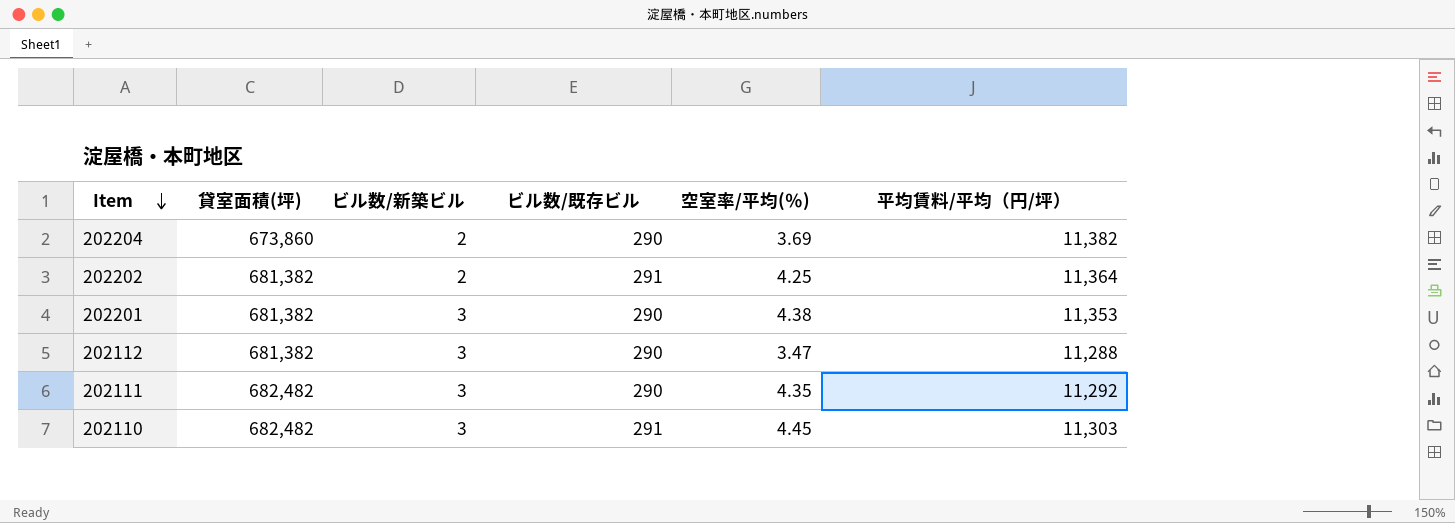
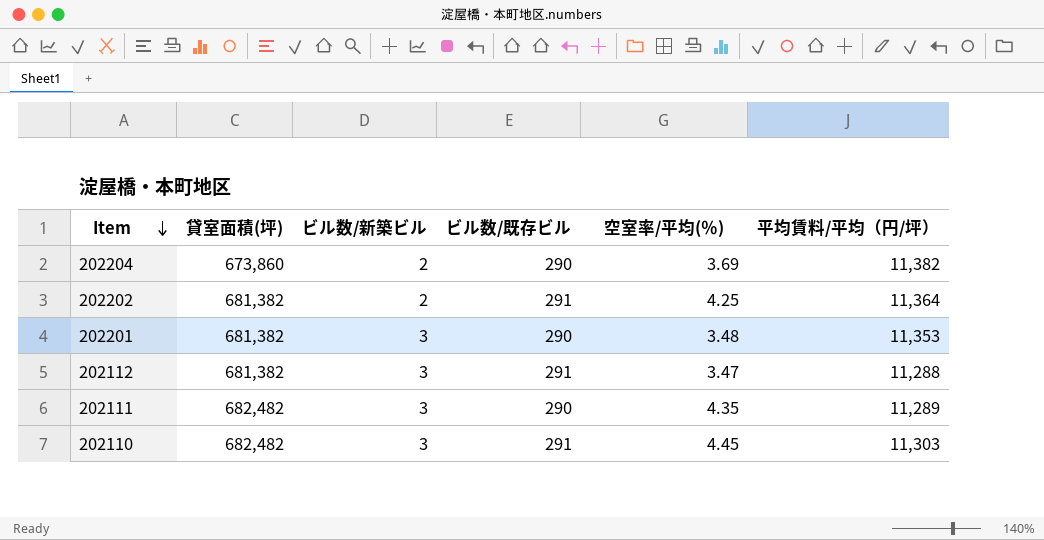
202201 | 空室率/平均(％): 4.38 -> 3.48
202112 | ビル数/既存ビル: 290 -> 291
202111 | 平均賃料/平均（円/坪）: 11,292 -> 11,289

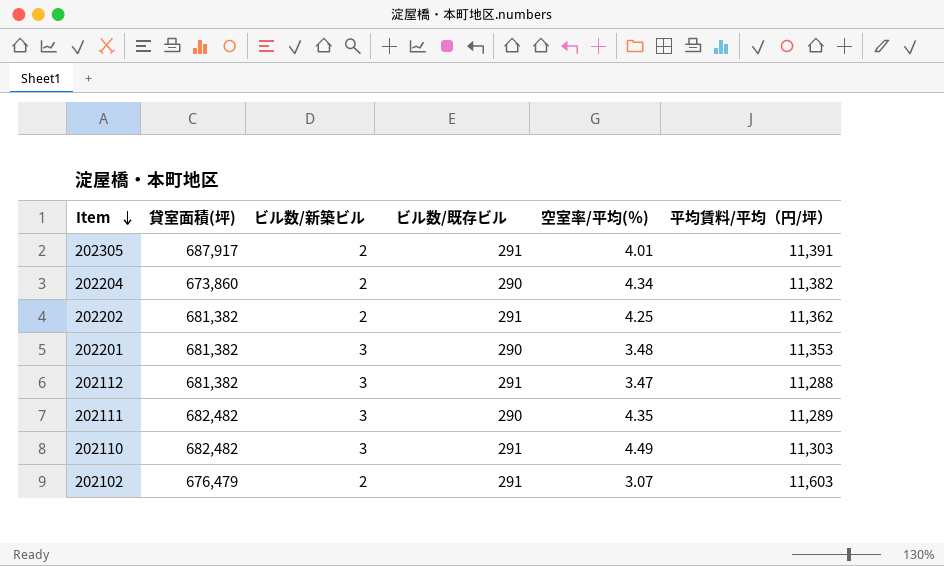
row 202305: none -> 687,917 | 2 | 291 | 4.01 | 11,391
202204 | 空室率/平均(％): 3.69 -> 4.34
202202 | 平均賃料/平均（円/坪）: 11,364 -> 11,362
202110 | 空室率/平均(％): 4.45 -> 4.49
row 202102: none -> 676,479 | 2 | 291 | 3.07 | 11,603

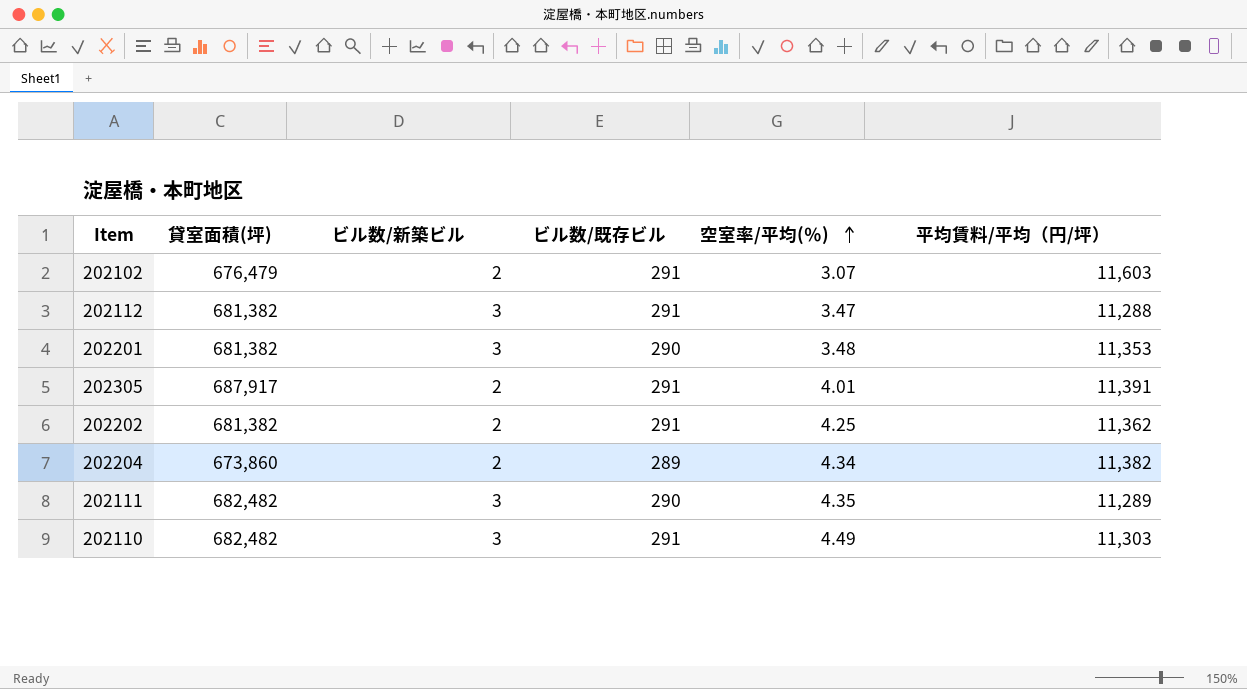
row order: Item descending -> 空室率/平均(％) ascending
202204 | ビル数/既存ビル: 290 -> 289

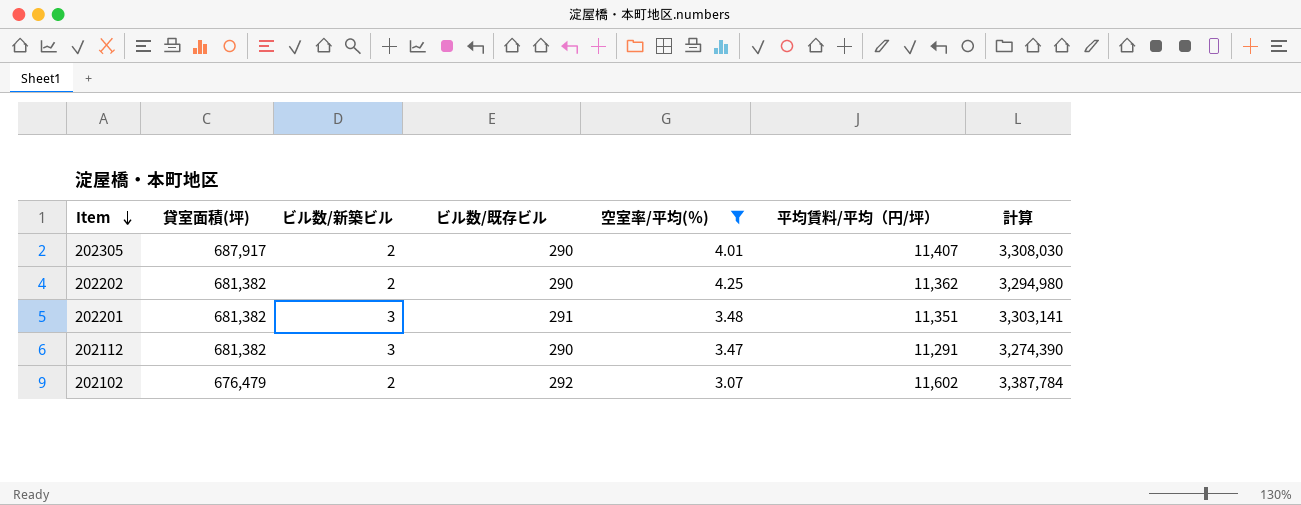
filter: none -> 空室率/平均(％) <= 4.25
row order: 空室率/平均(％) ascending -> Item descending
column 計算 | formula: none -> [ビル数/既存ビル] * [平均賃料/平均（円/坪）]
202305 | ビル数/既存ビル: 291 -> 290
202305 | 平均賃料/平均（円/坪）: 11,391 -> 11,407
202202 | ビル数/既存ビル: 291 -> 290
202201 | ビル数/既存ビル: 290 -> 291
202201 | 平均賃料/平均（円/坪）: 11,353 -> 11,351
202112 | ビル数/既存ビル: 291 -> 290
202112 | 平均賃料/平均（円/坪）: 11,288 -> 11,291
202102 | ビル数/既存ビル: 291 -> 292
202102 | 平均賃料/平均（円/坪）: 11,603 -> 11,602

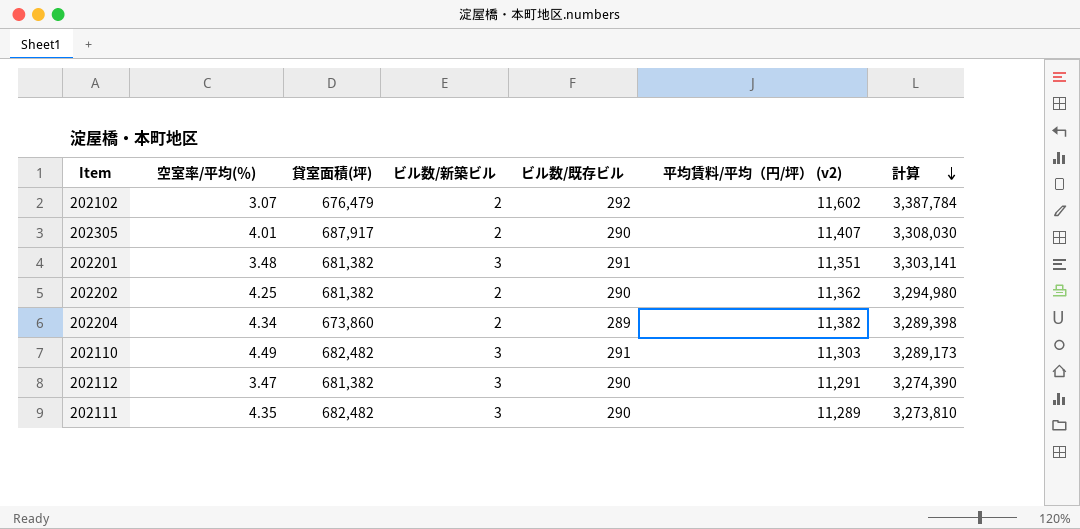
filter: 空室率/平均(％) <= 4.25 -> none
row order: Item descending -> 計算 descending
column 空室率/平均(％) | position: 5 -> 2
column name: 平均賃料/平均（円/坪） -> 平均賃料/平均（円/坪） (v2)

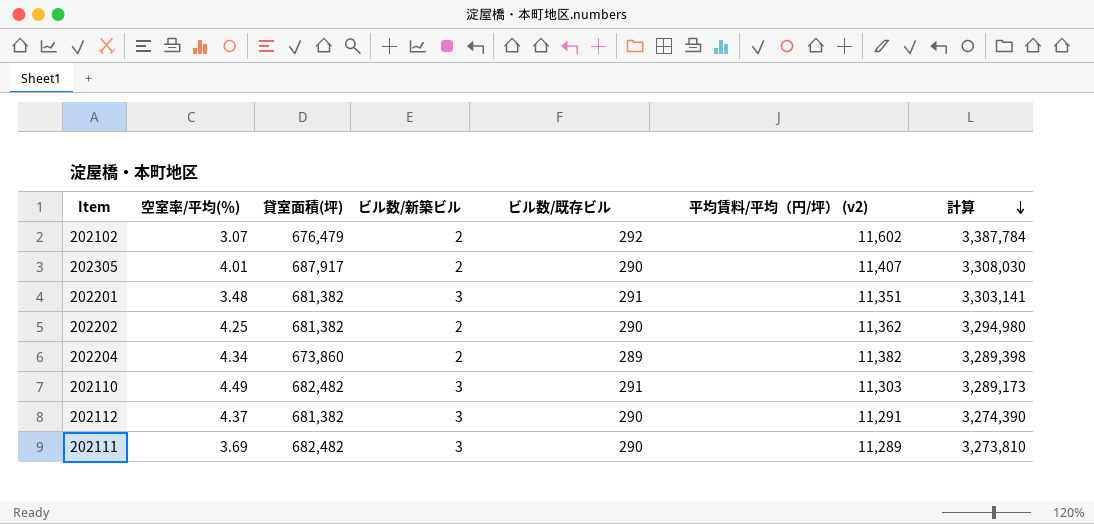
202112 | 空室率/平均(％): 3.47 -> 4.37
202111 | 空室率/平均(％): 4.35 -> 3.69

